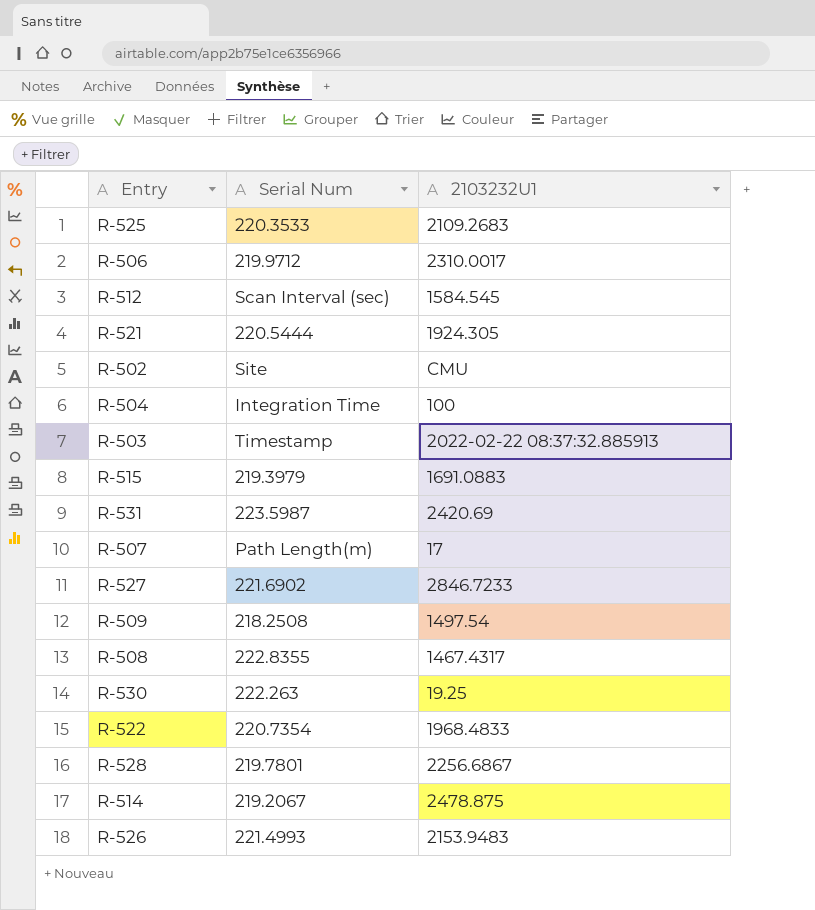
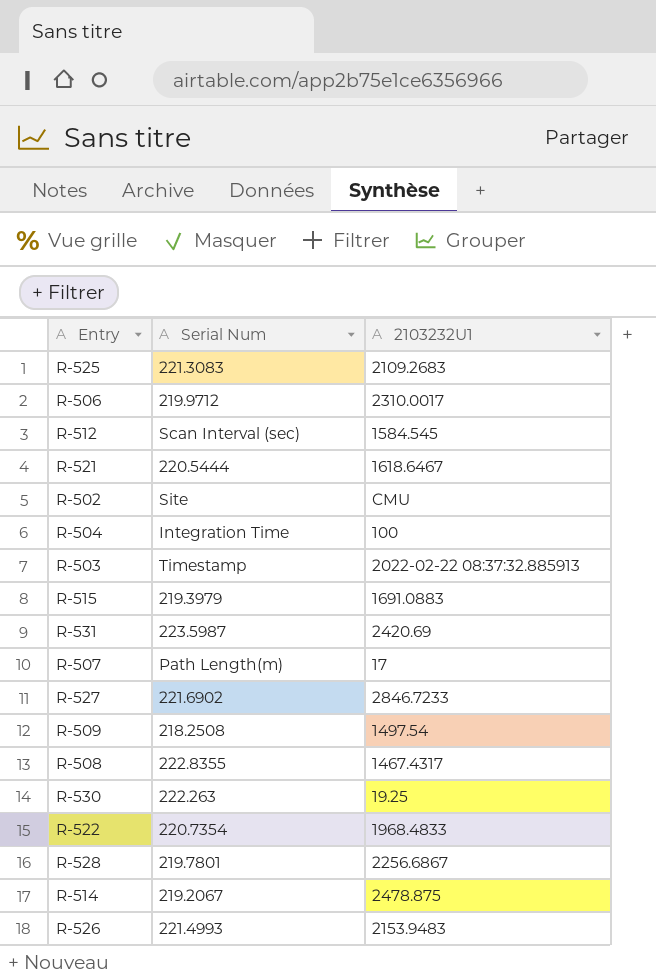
R-525 | Serial Num: 220.3533 -> 221.3083
R-521 | 2103232U1: 1924.305 -> 1618.6467

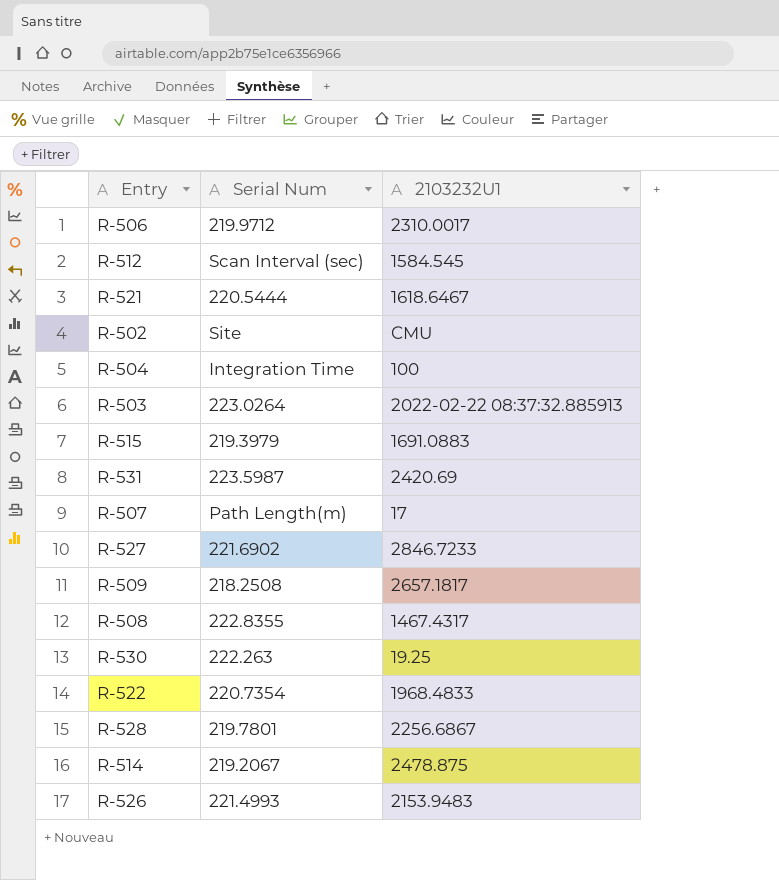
row R-525: 221.3083 | 2109.2683 -> none
R-503 | Serial Num: Timestamp -> 223.0264
R-509 | 2103232U1: 1497.54 -> 2657.1817

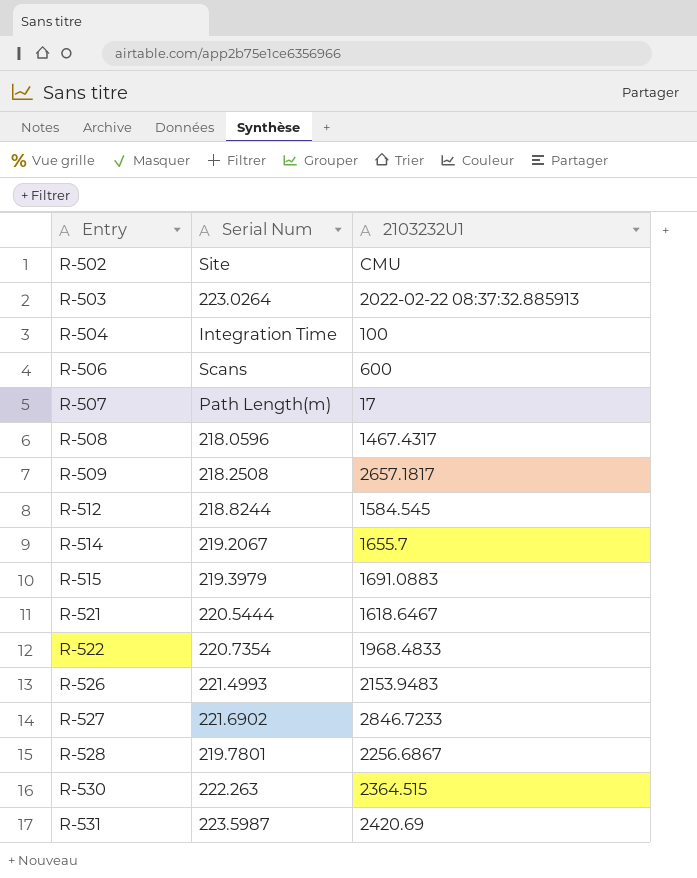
row order: none -> Entry ascending
R-506 | Serial Num: 219.9712 -> Scans
R-506 | 2103232U1: 2310.0017 -> 600
R-508 | Serial Num: 222.8355 -> 218.0596
R-512 | Serial Num: Scan Interval (sec) -> 218.8244
R-514 | 2103232U1: 2478.875 -> 1655.7
R-530 | 2103232U1: 19.25 -> 2364.515

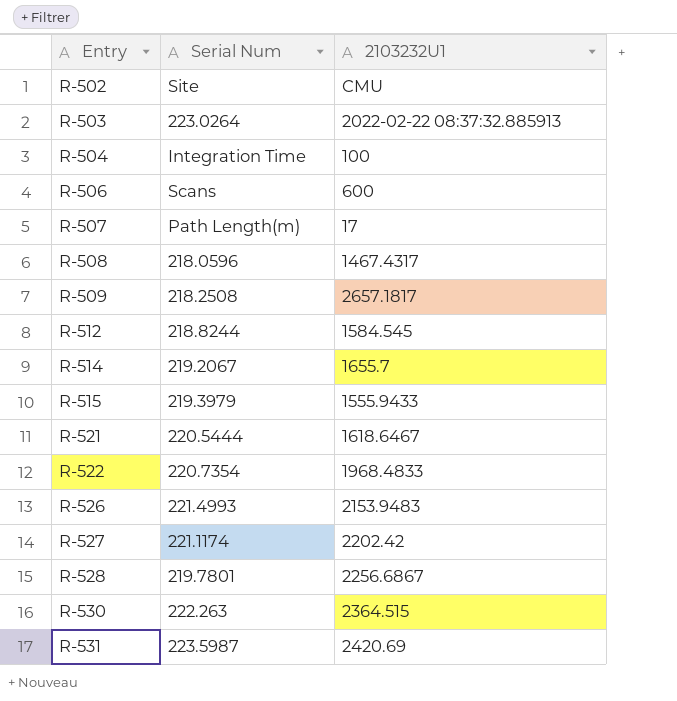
R-515 | 2103232U1: 1691.0883 -> 1555.9433
R-527 | Serial Num: 221.6902 -> 221.1174
R-527 | 2103232U1: 2846.7233 -> 2202.42

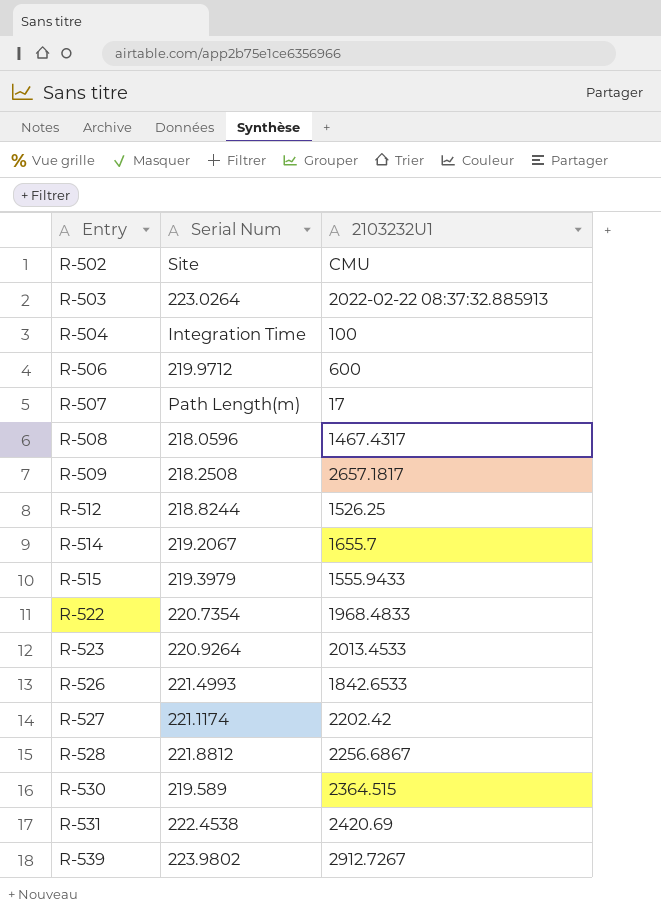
row R-521: 220.5444 | 1618.6467 -> none
R-506 | Serial Num: Scans -> 219.9712
R-512 | 2103232U1: 1584.545 -> 1526.25
row R-523: none -> 220.9264 | 2013.4533
R-526 | 2103232U1: 2153.9483 -> 1842.6533
R-528 | Serial Num: 219.7801 -> 221.8812
R-530 | Serial Num: 222.263 -> 219.589
R-531 | Serial Num: 223.5987 -> 222.4538
row R-539: none -> 223.9802 | 2912.7267

